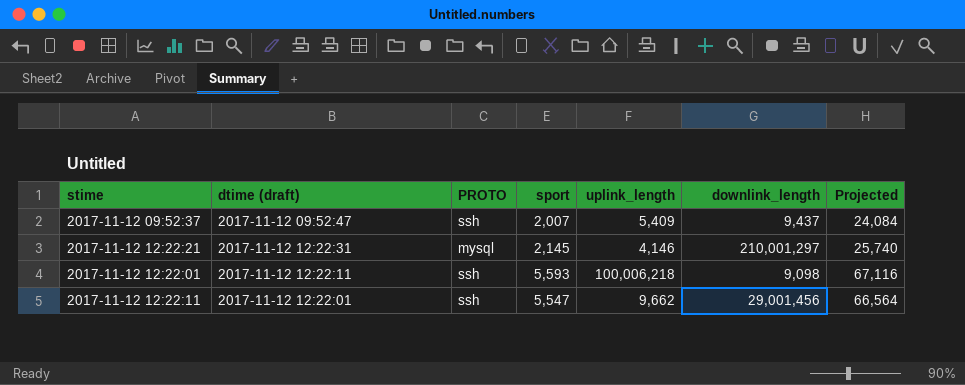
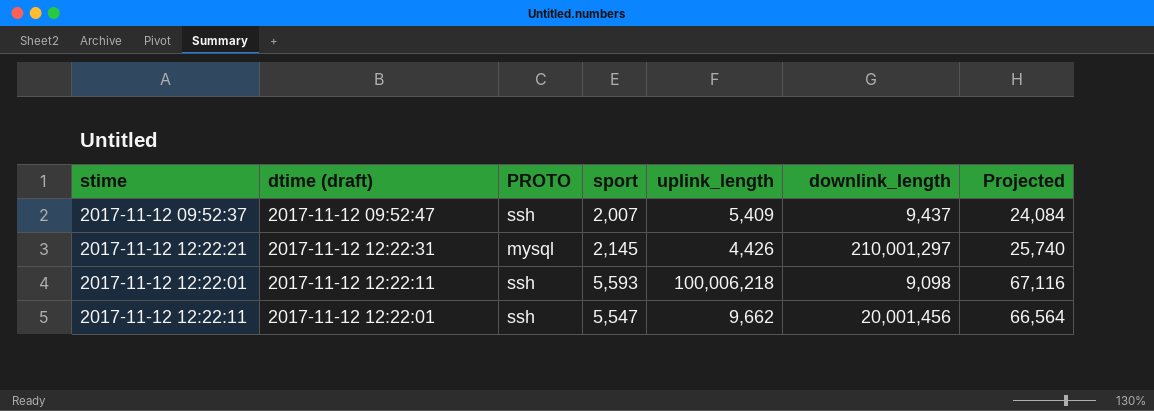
2017-11-12 12:22:21 | uplink_length: 4,146 -> 4,426
2017-11-12 12:22:11 | downlink_length: 29,001,456 -> 20,001,456

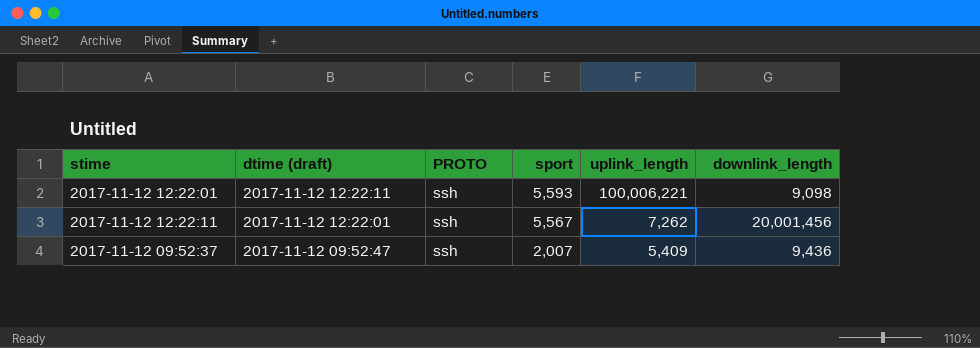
row order: none -> dtime (draft) descending
column Projected | formula: [sport] * 12 -> none
row 2017-11-12 12:22:21: 2017-11-12 12:22:31 | mysql | 2,145 | 4,426 | 210,001,297 | 25,740 -> none
2017-11-12 12:22:01 | uplink_length: 100,006,218 -> 100,006,221
2017-11-12 12:22:11 | sport: 5,547 -> 5,567
2017-11-12 12:22:11 | uplink_length: 9,662 -> 7,262
2017-11-12 09:52:37 | downlink_length: 9,437 -> 9,436

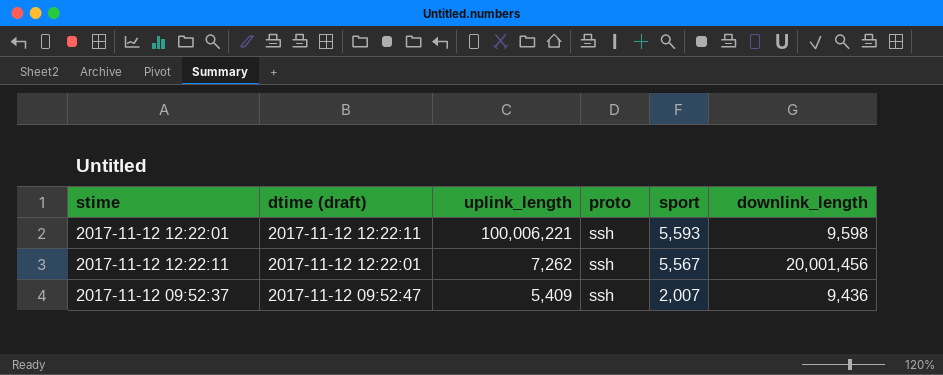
column uplink_length | position: 5 -> 3
column name: PROTO -> proto
2017-11-12 12:22:01 | downlink_length: 9,098 -> 9,598

